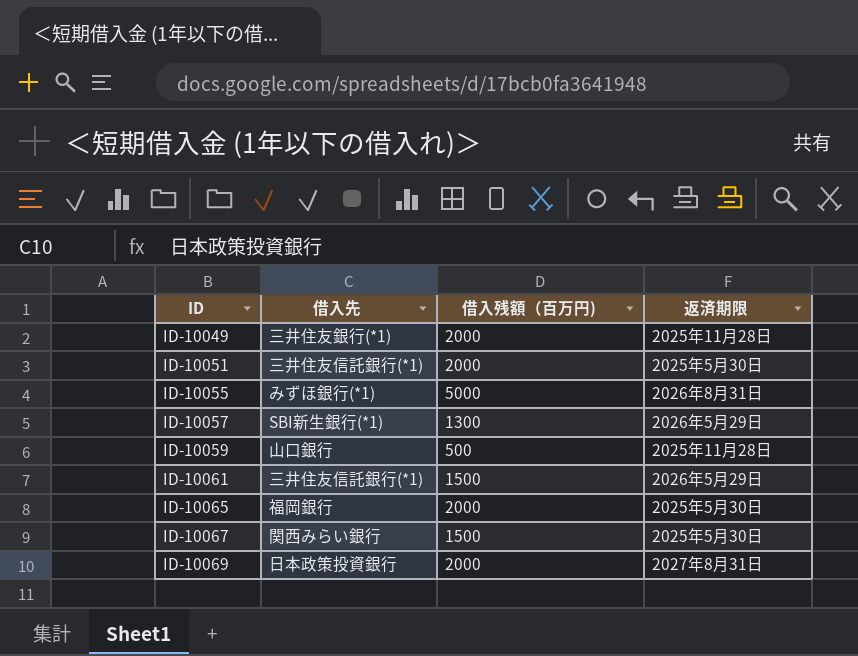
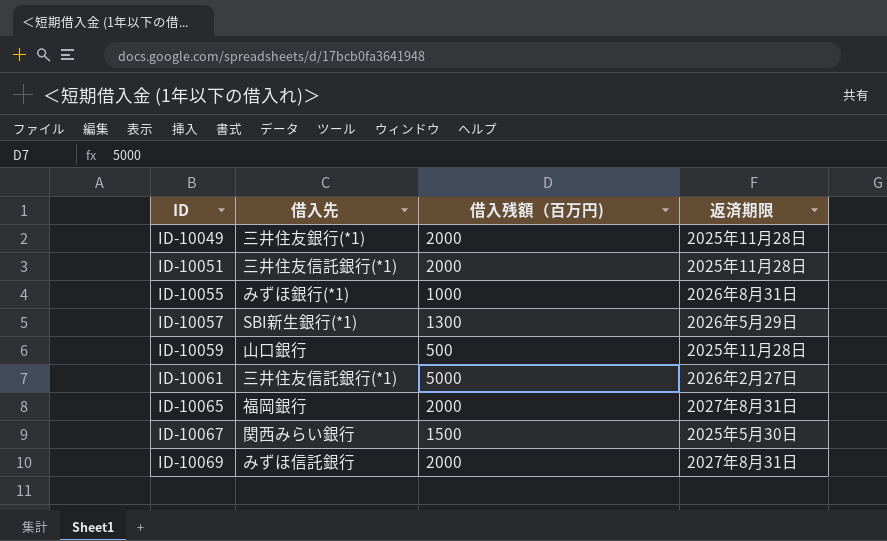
ID-10051 | 返済期限: 2025年5月30日 -> 2025年11月28日
ID-10055 | 借入残額（百万円): 5000 -> 1000
ID-10061 | 借入残額（百万円): 1500 -> 5000
ID-10061 | 返済期限: 2026年5月29日 -> 2026年2月27日
ID-10065 | 返済期限: 2025年5月30日 -> 2027年8月31日
ID-10069 | 借入先: 日本政策投資銀行 -> みずほ信託銀行

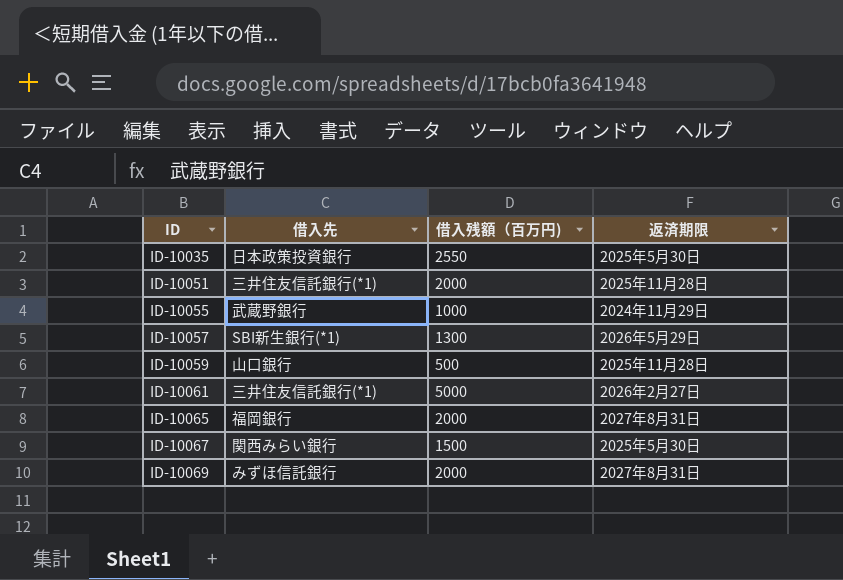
row ID-10049: 三井住友銀行(*1) | 2000 | 2025年11月28日 -> none
row ID-10035: none -> 日本政策投資銀行 | 2550 | 2025年5月30日
ID-10055 | 借入先: みずほ銀行(*1) -> 武蔵野銀行
ID-10055 | 返済期限: 2026年8月31日 -> 2024年11月29日

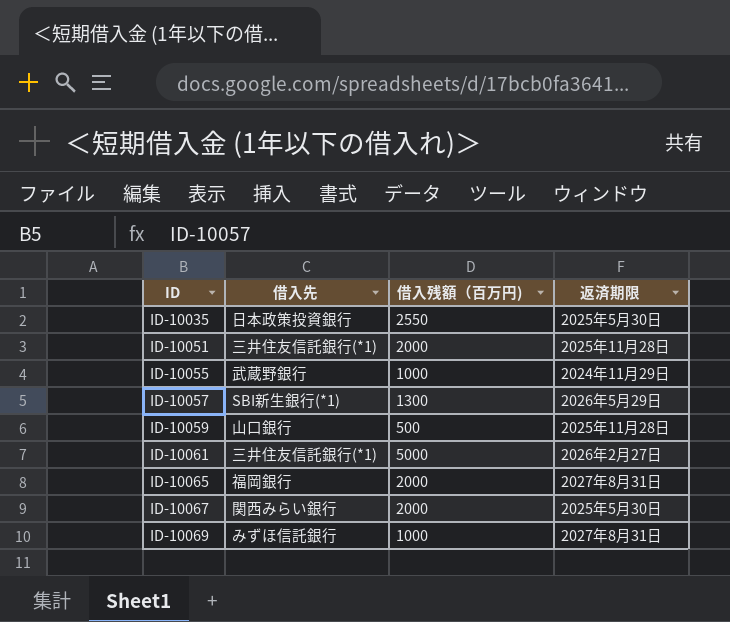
ID-10067 | 借入残額（百万円): 1500 -> 2000
ID-10069 | 借入残額（百万円): 2000 -> 1000

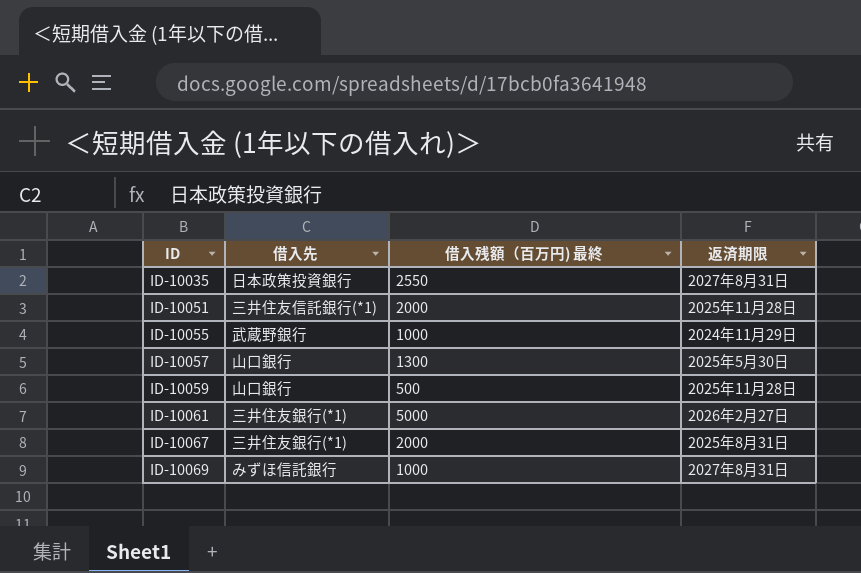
column name: 借入残額（百万円) -> 借入残額（百万円) 最終
row ID-10065: 福岡銀行 | 2000 | 2027年8月31日 -> none
ID-10035 | 返済期限: 2025年5月30日 -> 2027年8月31日
ID-10057 | 借入先: SBI新生銀行(*1) -> 山口銀行
ID-10057 | 返済期限: 2026年5月29日 -> 2025年5月30日
ID-10061 | 借入先: 三井住友信託銀行(*1) -> 三井住友銀行(*1)
ID-10067 | 借入先: 関西みらい銀行 -> 三井住友銀行(*1)
ID-10067 | 返済期限: 2025年5月30日 -> 2025年8月31日

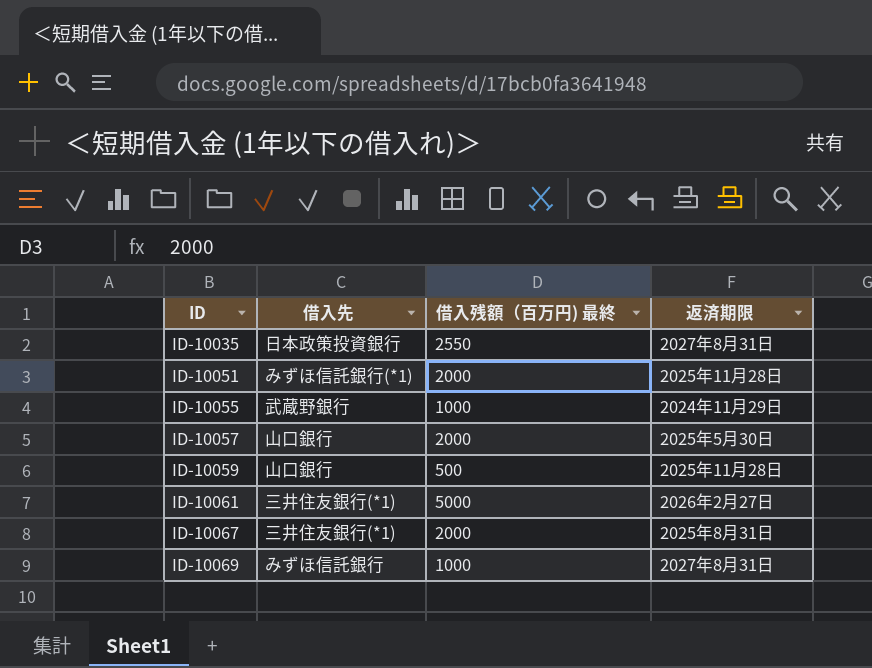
ID-10051 | 借入先: 三井住友信託銀行(*1) -> みずほ信託銀行(*1)
ID-10057 | 借入残額（百万円) 最終: 1300 -> 2000

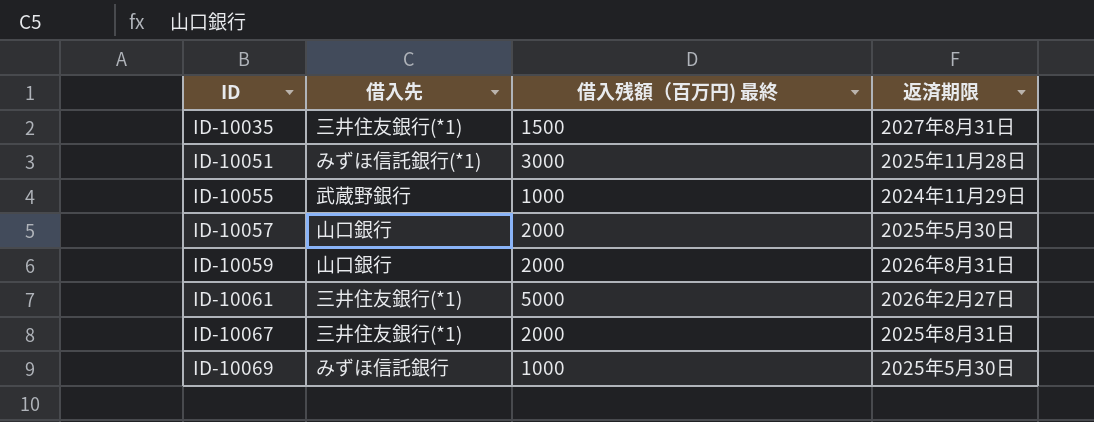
ID-10035 | 借入先: 日本政策投資銀行 -> 三井住友銀行(*1)
ID-10035 | 借入残額（百万円) 最終: 2550 -> 1500
ID-10051 | 借入残額（百万円) 最終: 2000 -> 3000
ID-10059 | 借入残額（百万円) 最終: 500 -> 2000
ID-10059 | 返済期限: 2025年11月28日 -> 2026年8月31日
ID-10069 | 返済期限: 2027年8月31日 -> 2025年5月30日

